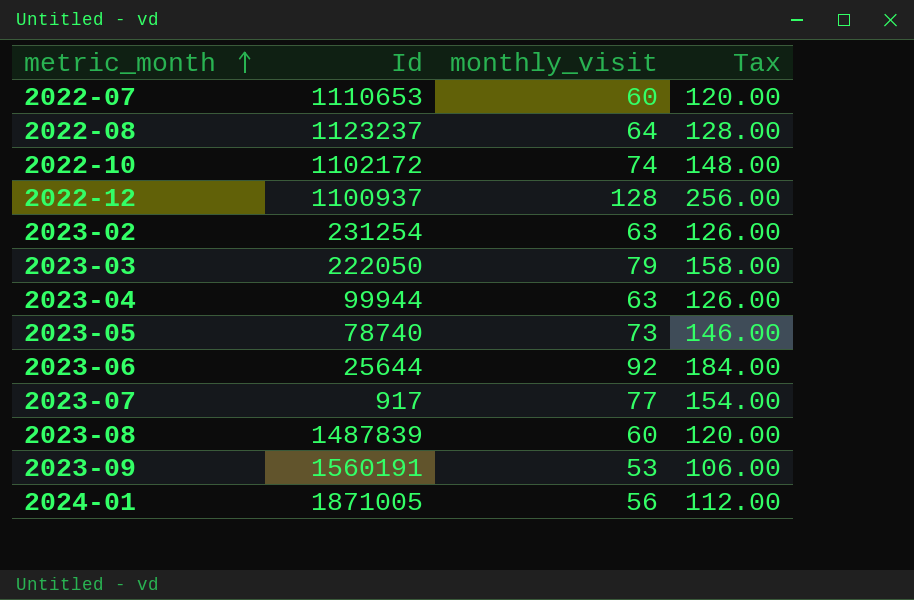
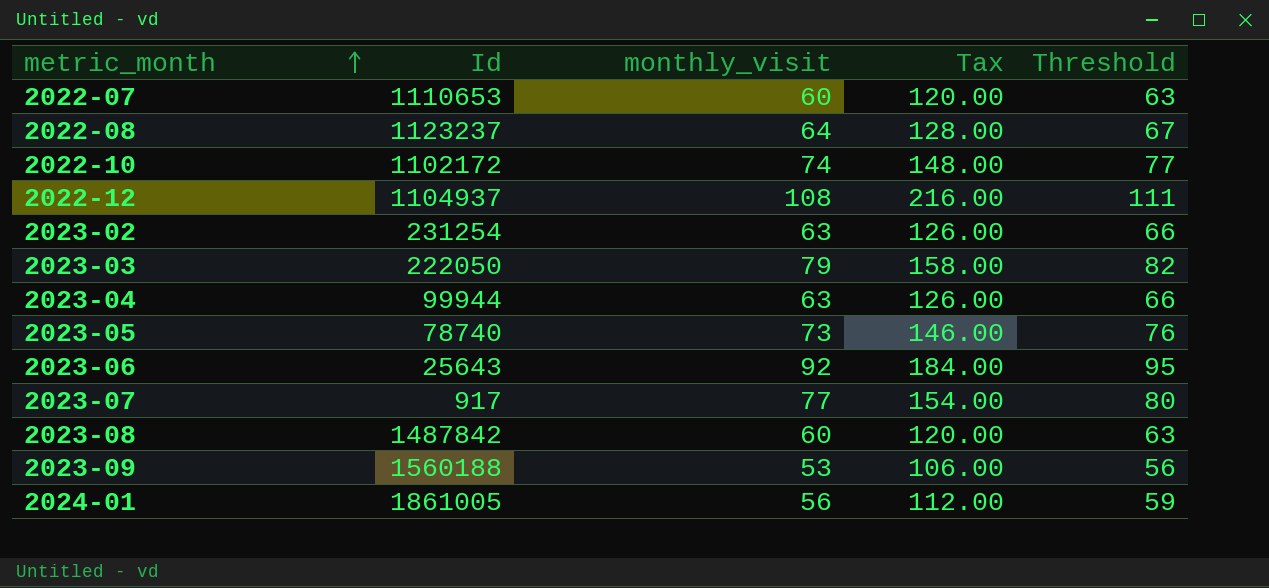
column Threshold | formula: none -> [monthly_visit] + 3
2022-12 | Id: 1100937 -> 1104937
2022-12 | monthly_visit: 128 -> 108
2022-12 | Tax: 256.00 -> 216.00
2023-06 | Id: 25644 -> 25643
2023-08 | Id: 1487839 -> 1487842
2023-09 | Id: 1560191 -> 1560188
2024-01 | Id: 1871005 -> 1861005

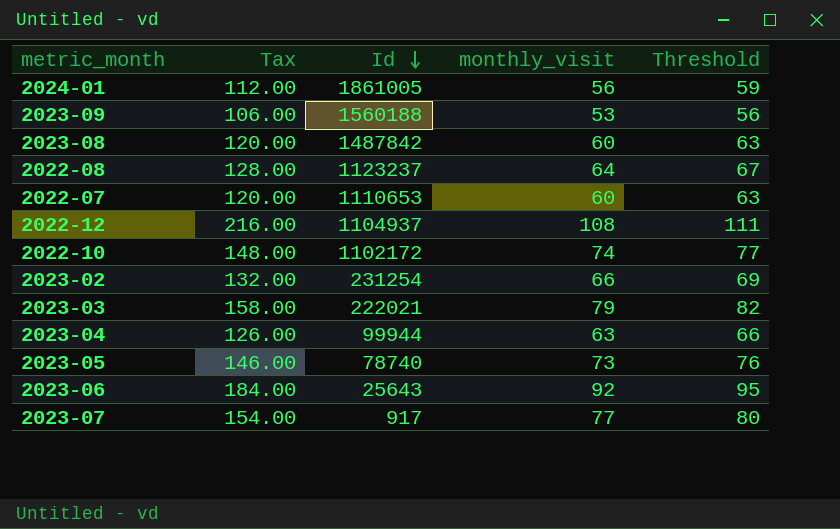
row order: metric_month ascending -> Id descending
column Tax | position: 4 -> 2
2023-02 | Tax: 126.00 -> 132.00
2023-02 | monthly_visit: 63 -> 66
2023-02 | Threshold: 66 -> 69
2023-03 | Id: 222050 -> 222021

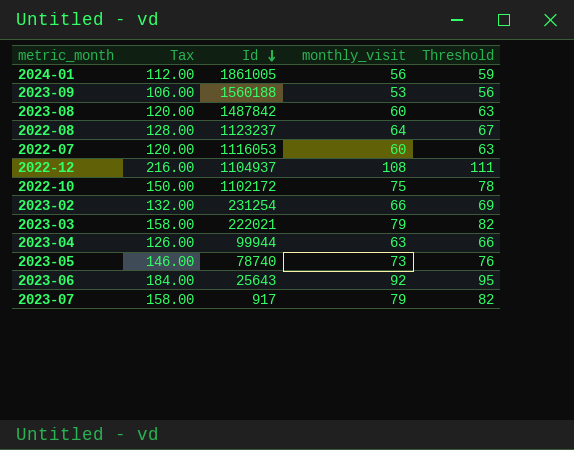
2022-07 | Id: 1110653 -> 1116053
2022-10 | Tax: 148.00 -> 150.00
2022-10 | monthly_visit: 74 -> 75
2022-10 | Threshold: 77 -> 78
2023-07 | Tax: 154.00 -> 158.00
2023-07 | monthly_visit: 77 -> 79
2023-07 | Threshold: 80 -> 82

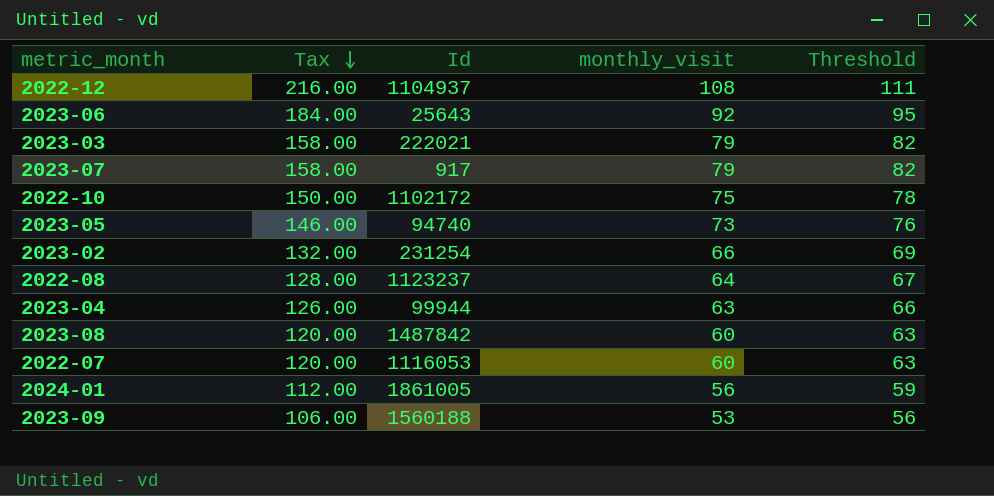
row order: Id descending -> Tax descending
2023-05 | Id: 78740 -> 94740

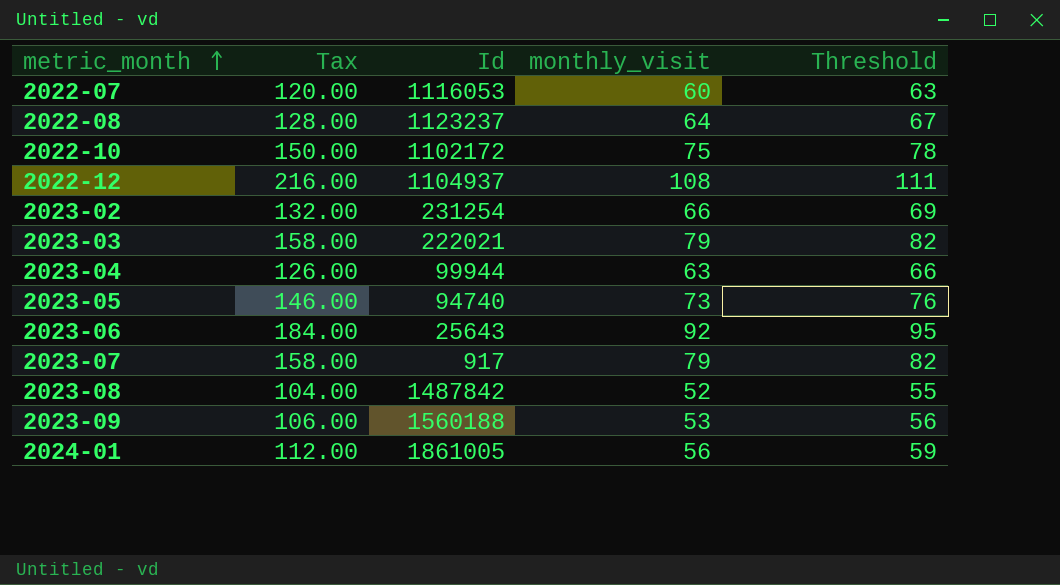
row order: Tax descending -> metric_month ascending
2023-08 | Tax: 120.00 -> 104.00
2023-08 | monthly_visit: 60 -> 52
2023-08 | Threshold: 63 -> 55

